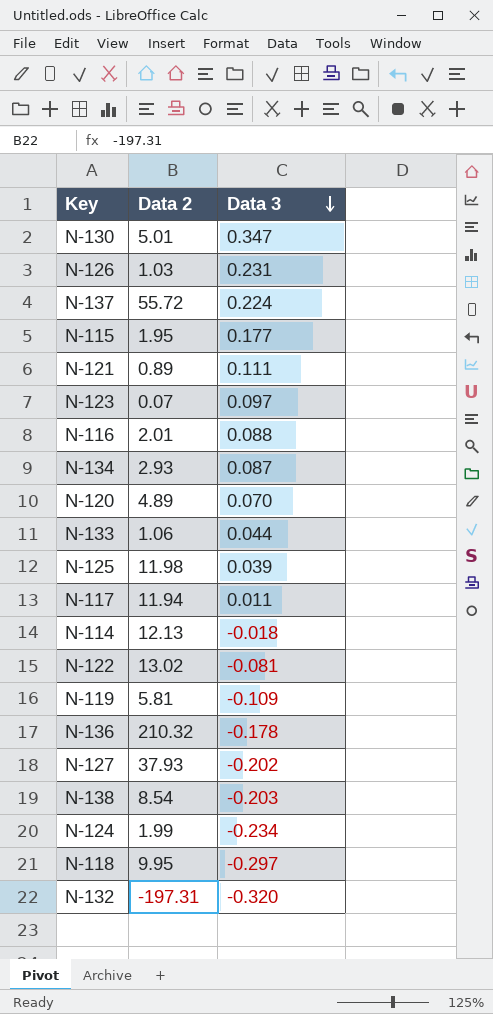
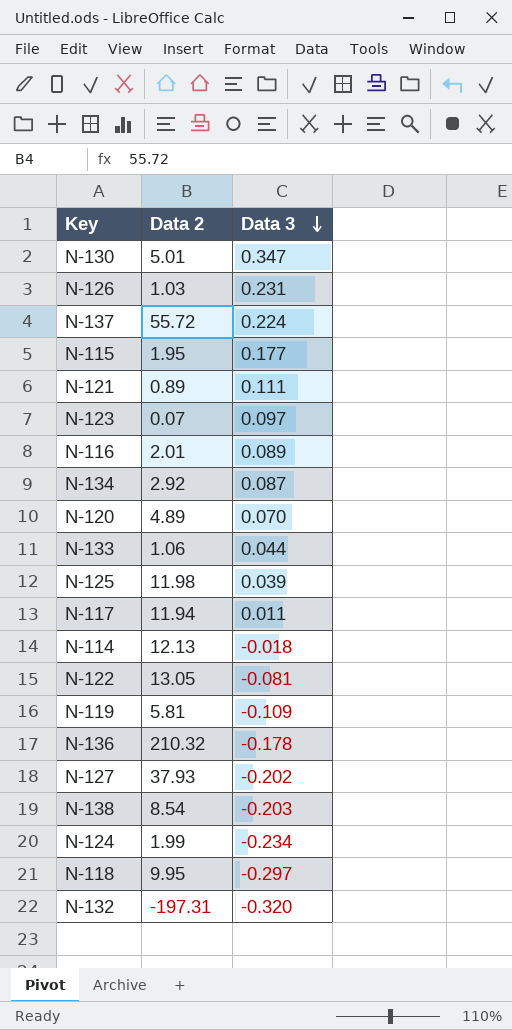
N-116 | Data 3: 0.088 -> 0.089
N-134 | Data 2: 2.93 -> 2.92
N-122 | Data 2: 13.02 -> 13.05

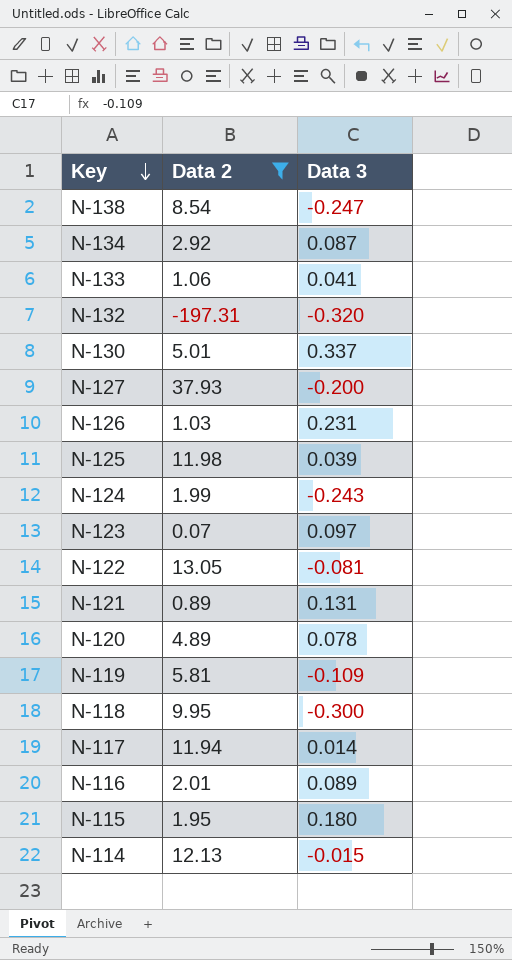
filter: none -> Data 2 <= 37.93
row order: Data 3 descending -> Key descending
N-138 | Data 3: -0.203 -> -0.247
N-133 | Data 3: 0.044 -> 0.041
N-130 | Data 3: 0.347 -> 0.337
N-127 | Data 3: -0.202 -> -0.200
N-124 | Data 3: -0.234 -> -0.243
N-121 | Data 3: 0.111 -> 0.131
N-120 | Data 3: 0.070 -> 0.078
N-118 | Data 3: -0.297 -> -0.300
N-117 | Data 3: 0.011 -> 0.014
N-115 | Data 3: 0.177 -> 0.180
N-114 | Data 3: -0.018 -> -0.015

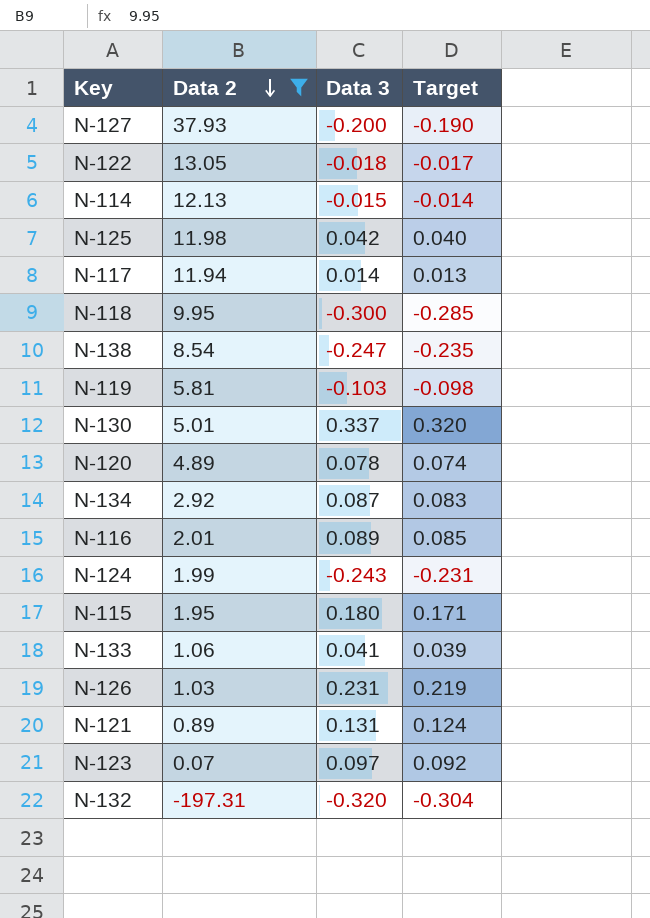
row order: Key descending -> Data 2 descending
column Target | formula: none -> [Data 3] * 0.95
N-122 | Data 3: -0.081 -> -0.018
N-125 | Data 3: 0.039 -> 0.042
N-119 | Data 3: -0.109 -> -0.103

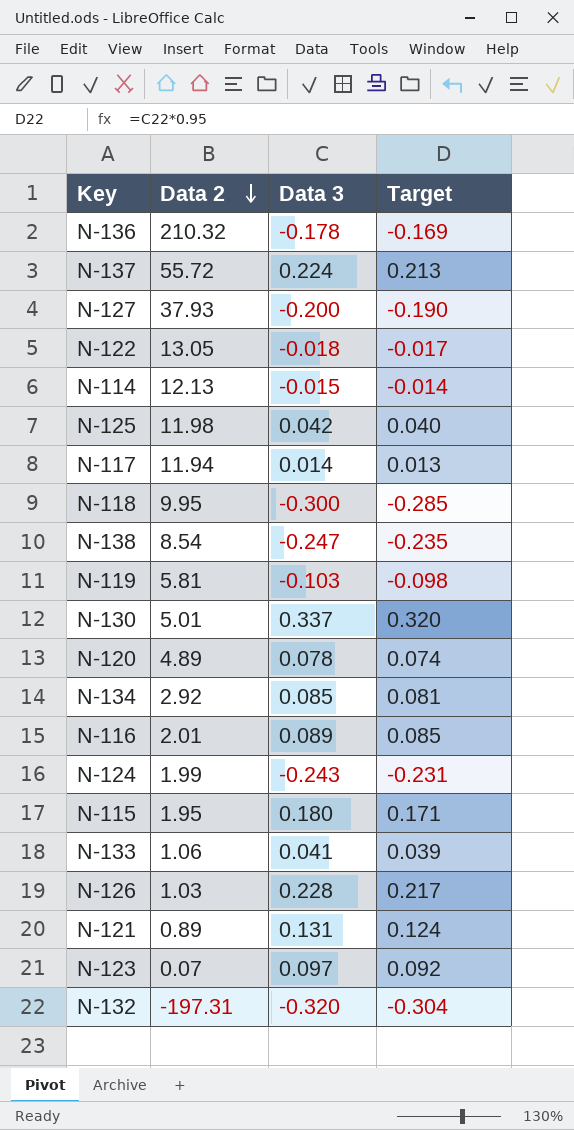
filter: Data 2 <= 37.93 -> none
N-134 | Data 3: 0.087 -> 0.085
N-134 | Target: 0.083 -> 0.081
N-126 | Data 3: 0.231 -> 0.228
N-126 | Target: 0.219 -> 0.217

